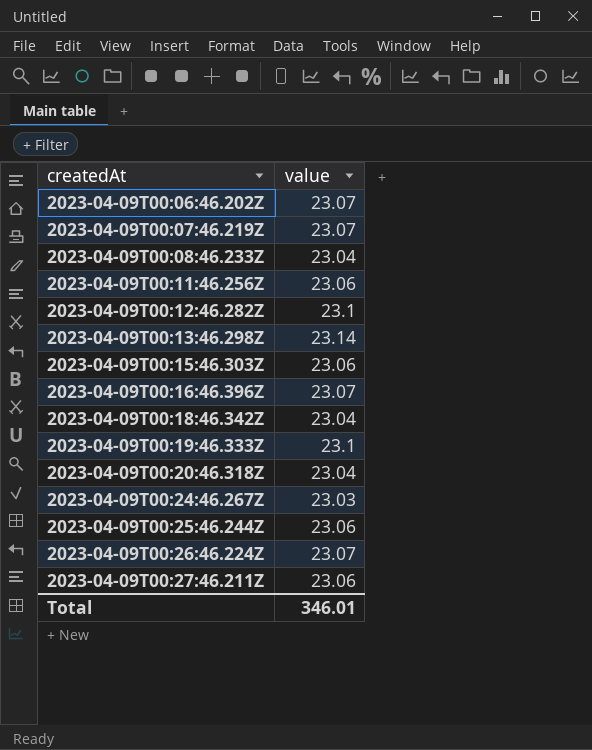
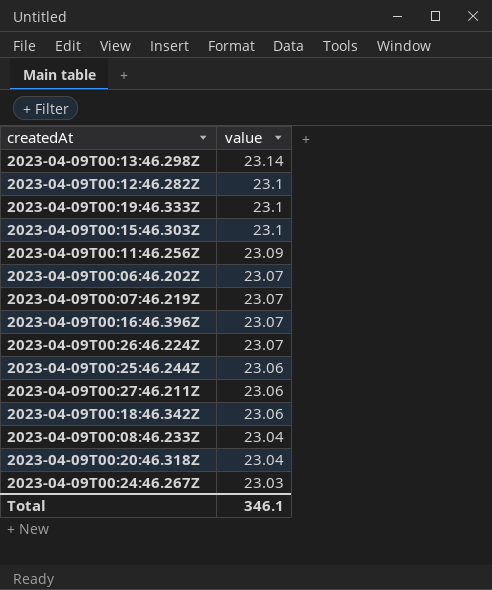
row order: createdAt ascending -> value descending
2023-04-09T00:15:46.303Z | value: 23.06 -> 23.1
2023-04-09T00:11:46.256Z | value: 23.06 -> 23.09
2023-04-09T00:18:46.342Z | value: 23.04 -> 23.06
Total | value: 346.01 -> 346.1

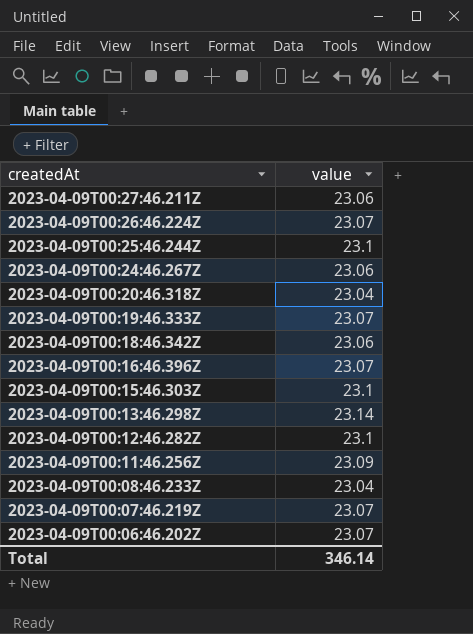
row order: value descending -> createdAt descending
2023-04-09T00:25:46.244Z | value: 23.06 -> 23.1
2023-04-09T00:24:46.267Z | value: 23.03 -> 23.06
2023-04-09T00:19:46.333Z | value: 23.1 -> 23.07
Total | value: 346.1 -> 346.14

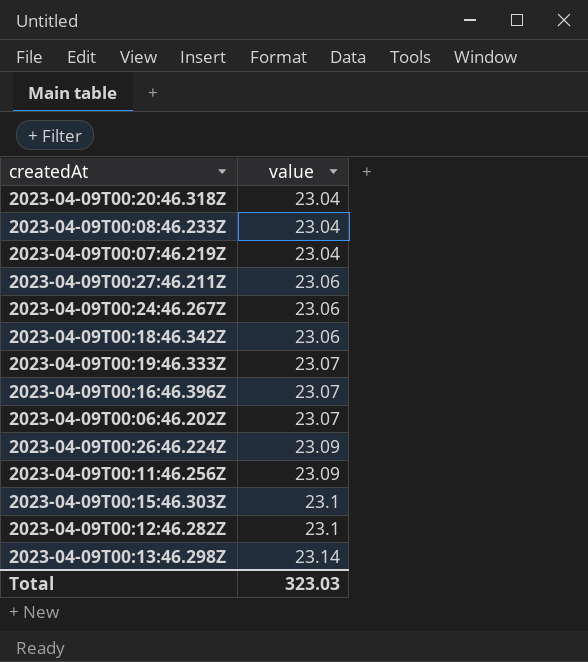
row order: createdAt descending -> value ascending
row 2023-04-09T00:25:46.244Z: 23.1 -> none
2023-04-09T00:07:46.219Z | value: 23.07 -> 23.04
2023-04-09T00:26:46.224Z | value: 23.07 -> 23.09
Total | value: 346.14 -> 323.03

